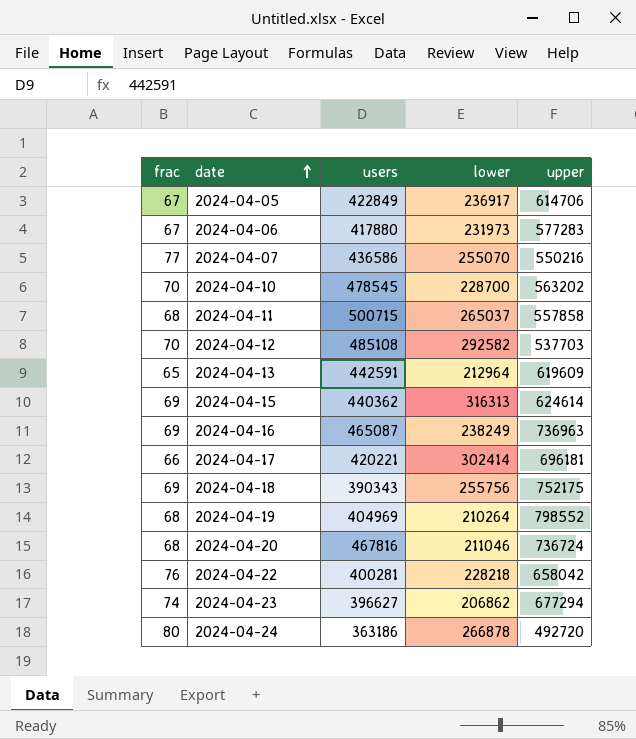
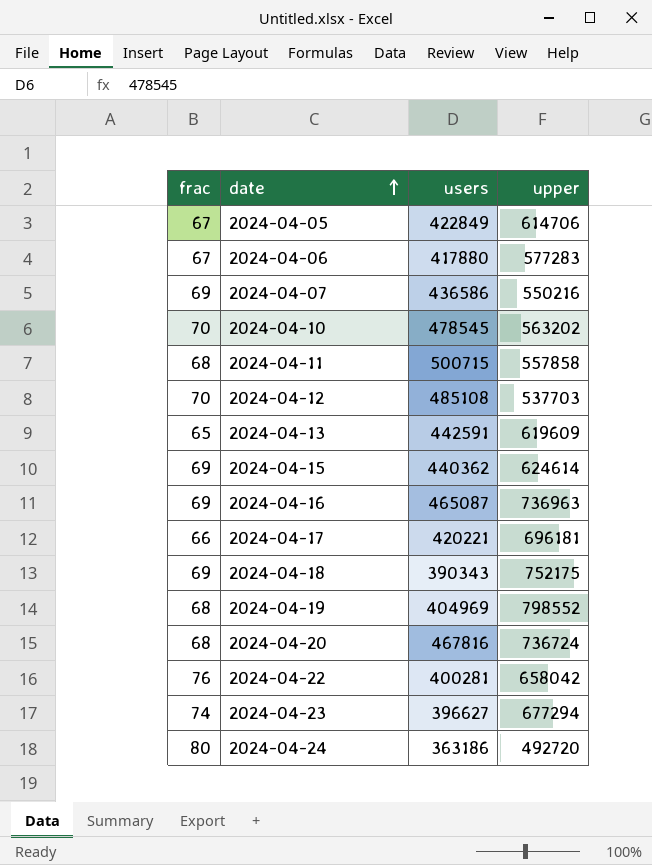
column lower | position: 4 -> none
2024-04-07 | frac: 77 -> 69

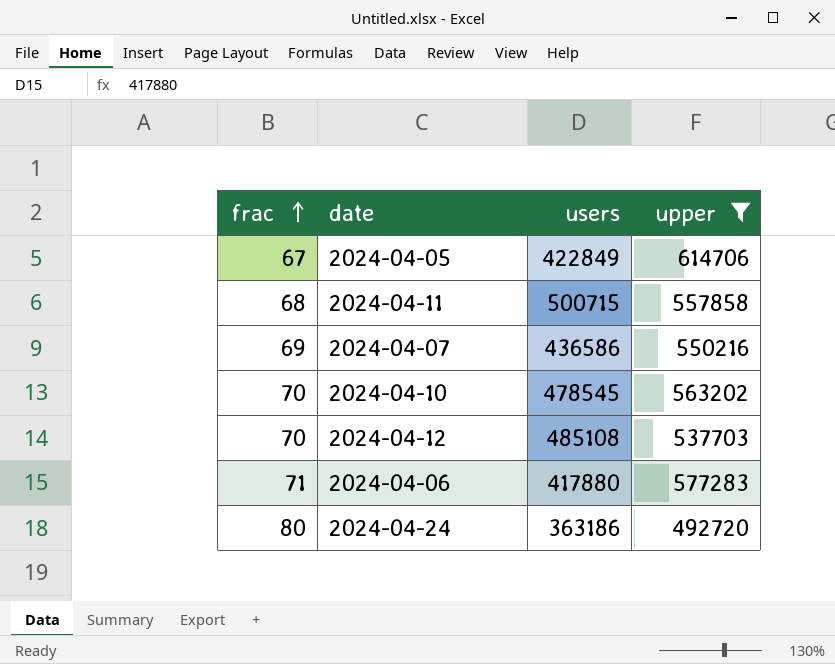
filter: none -> upper <= 614706
row order: date ascending -> frac ascending
2024-04-06 | frac: 67 -> 71

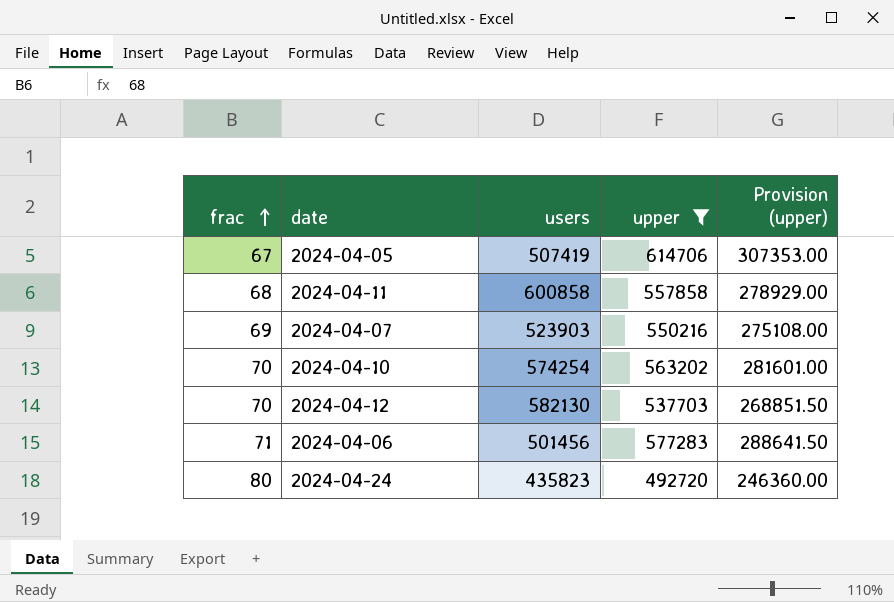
column Provision (upper) | formula: none -> [upper] * 0.5
2024-04-05 | users: 422849 -> 507419
2024-04-11 | users: 500715 -> 600858
2024-04-07 | users: 436586 -> 523903
2024-04-10 | users: 478545 -> 574254
2024-04-12 | users: 485108 -> 582130
2024-04-06 | users: 417880 -> 501456
2024-04-24 | users: 363186 -> 435823

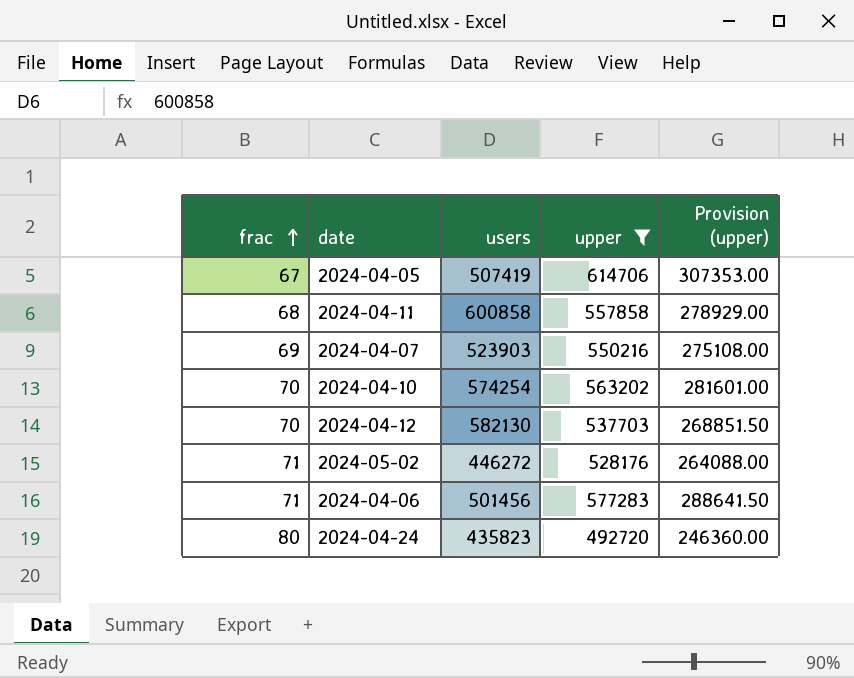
row 2024-05-02: none -> 71 | 446272 | 528176 | 264088.00

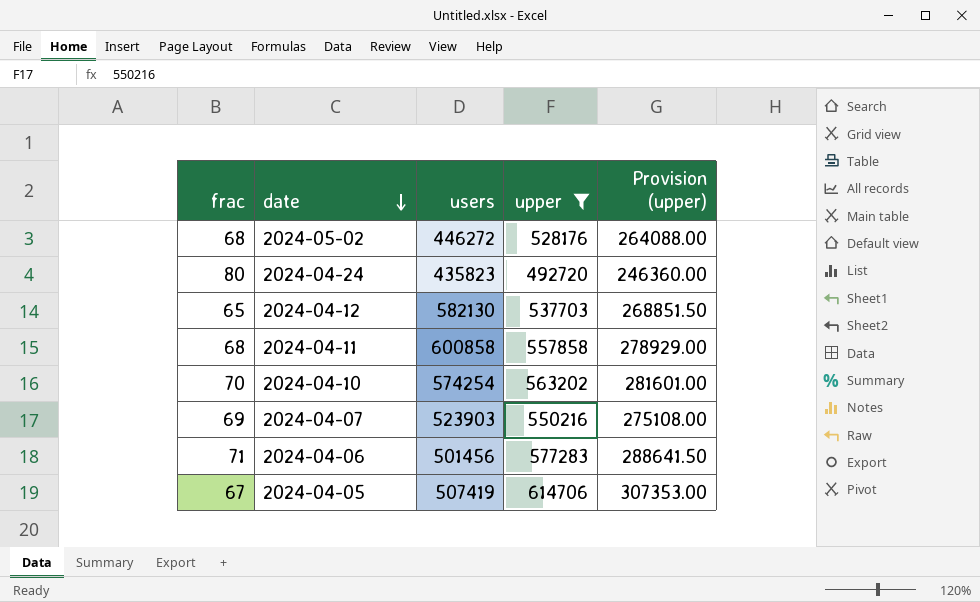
row order: frac ascending -> date descending
2024-05-02 | frac: 71 -> 68
2024-04-12 | frac: 70 -> 65

